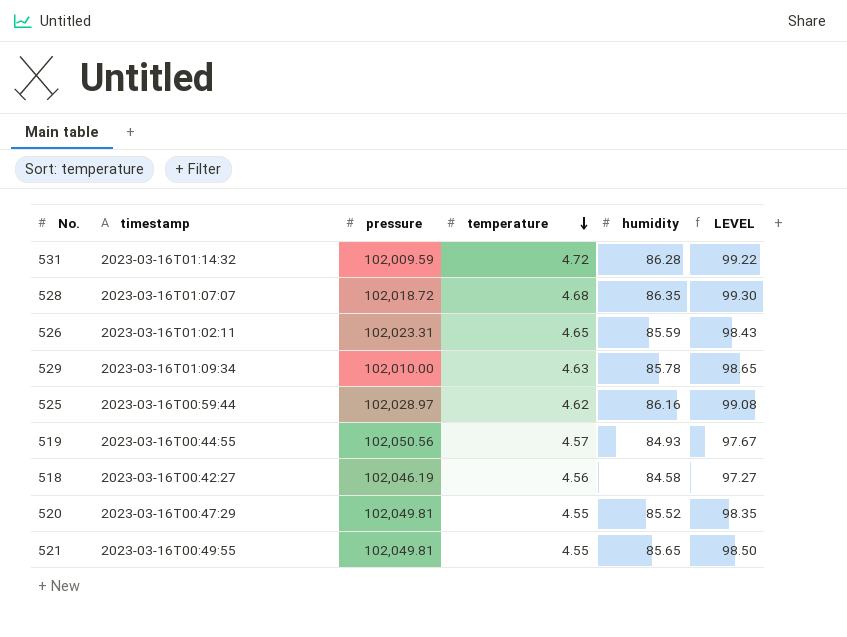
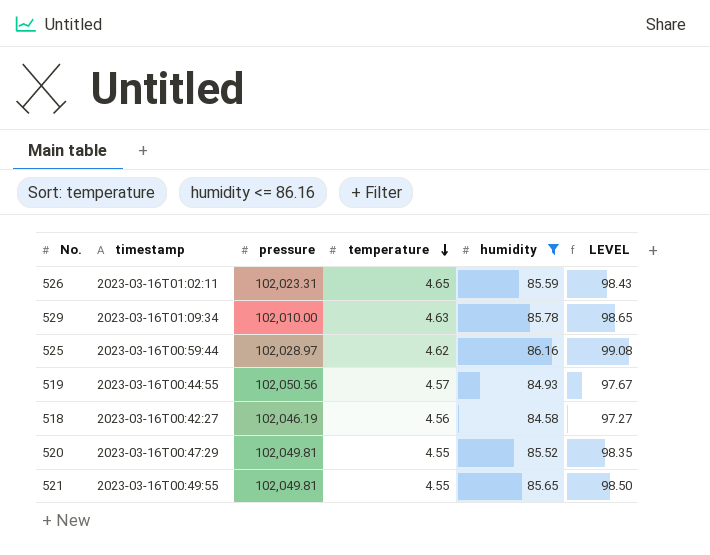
filter: none -> humidity <= 86.16

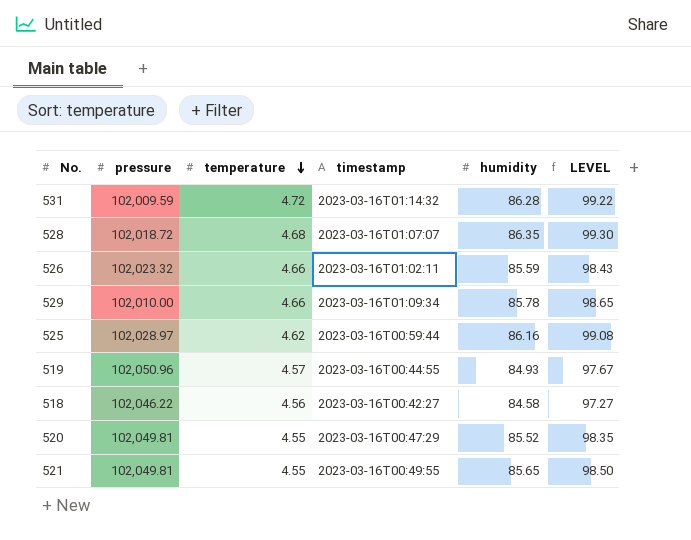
filter: humidity <= 86.16 -> none
column timestamp | position: 2 -> 4
526 | pressure: 102,023.31 -> 102,023.32
526 | temperature: 4.65 -> 4.66
529 | temperature: 4.63 -> 4.66
519 | pressure: 102,050.56 -> 102,050.96
518 | pressure: 102,046.19 -> 102,046.22

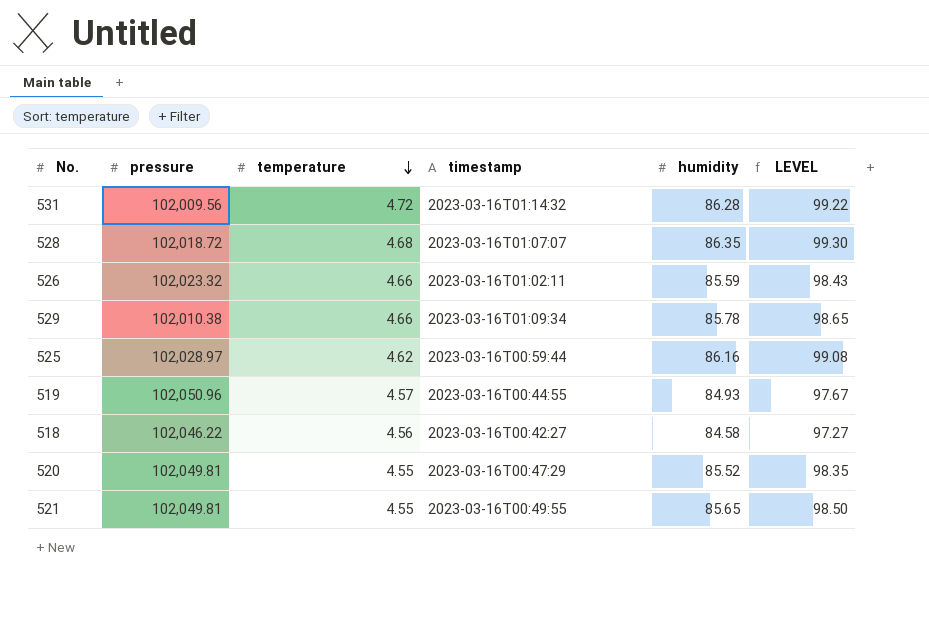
531 | pressure: 102,009.59 -> 102,009.56
529 | pressure: 102,010.00 -> 102,010.38

